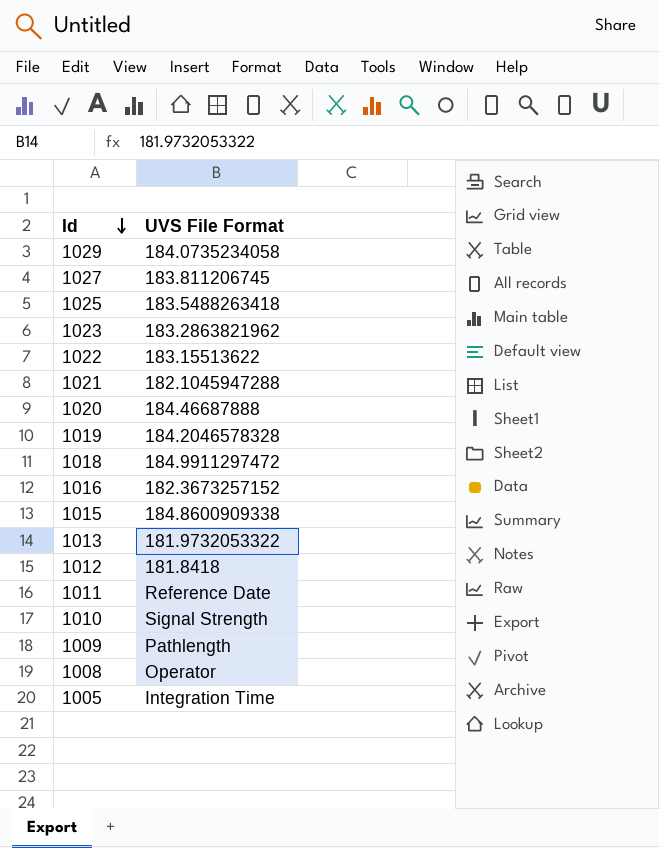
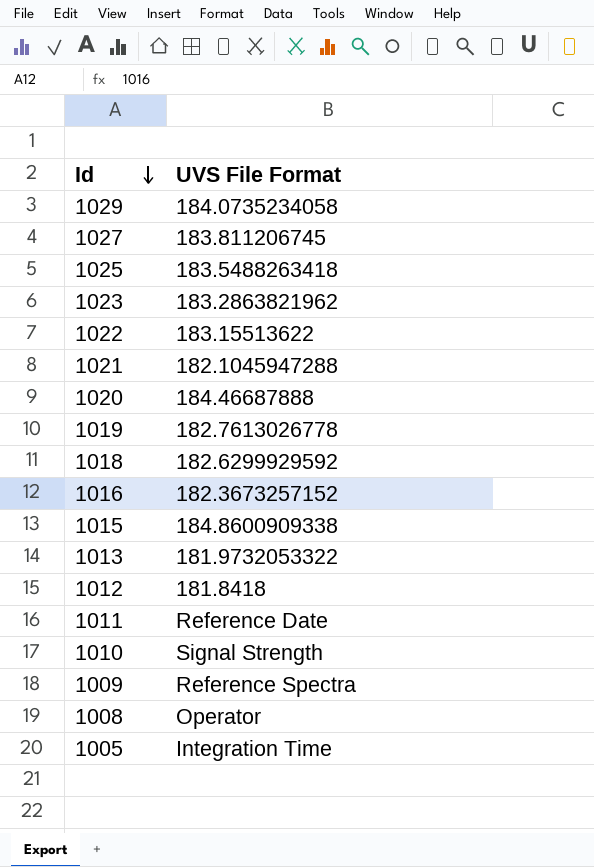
1019 | UVS File Format: 184.2046578328 -> 182.7613026778
1018 | UVS File Format: 184.9911297472 -> 182.6299929592
1009 | UVS File Format: Pathlength -> Reference Spectra

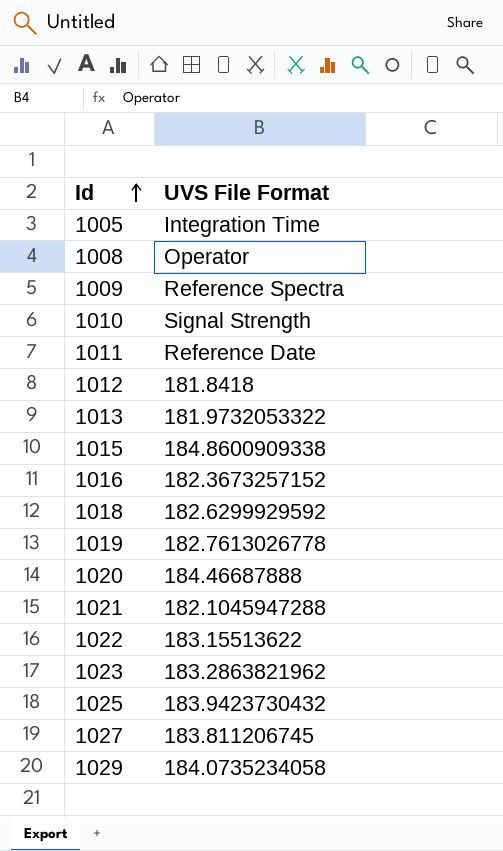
row order: Id descending -> Id ascending
1025 | UVS File Format: 183.5488263418 -> 183.9423730432

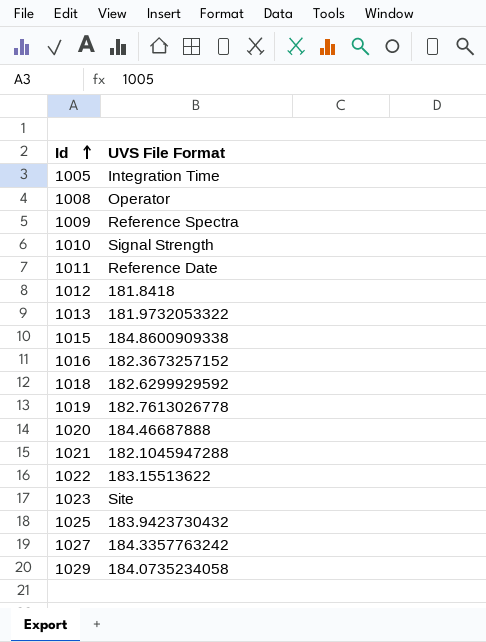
1023 | UVS File Format: 183.2863821962 -> Site
1027 | UVS File Format: 183.811206745 -> 184.3357763242

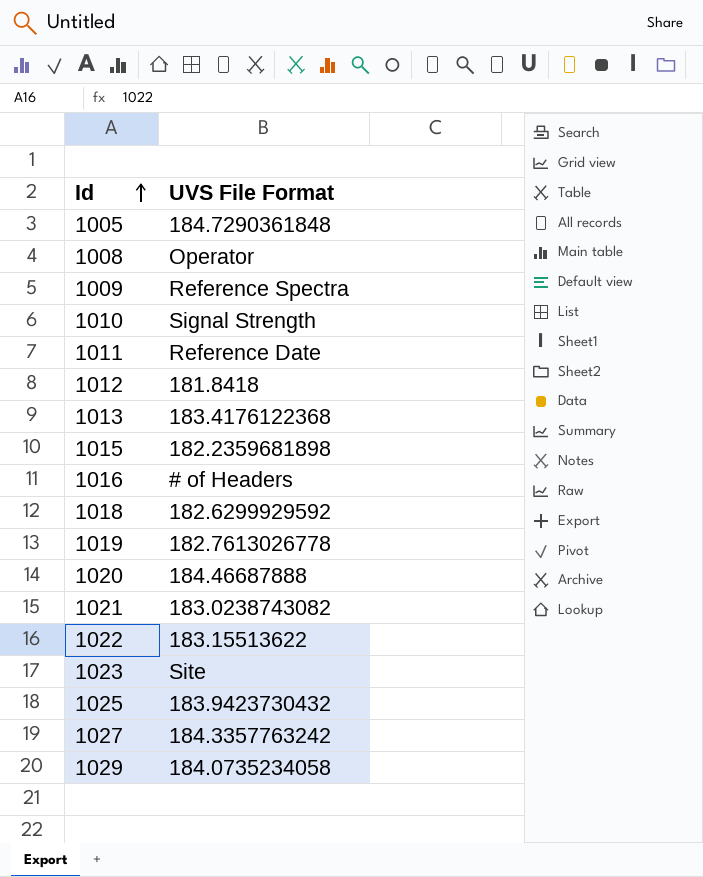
1005 | UVS File Format: Integration Time -> 184.7290361848
1013 | UVS File Format: 181.9732053322 -> 183.4176122368
1015 | UVS File Format: 184.8600909338 -> 182.2359681898
1016 | UVS File Format: 182.3673257152 -> # of Headers
1021 | UVS File Format: 182.1045947288 -> 183.0238743082

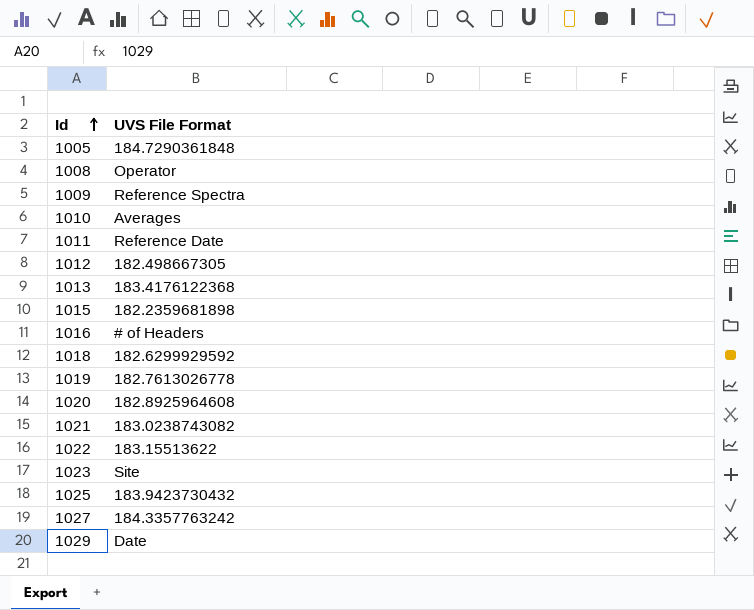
1010 | UVS File Format: Signal Strength -> Averages
1012 | UVS File Format: 181.8418 -> 182.498667305
1020 | UVS File Format: 184.46687888 -> 182.8925964608
1029 | UVS File Format: 184.0735234058 -> Date

